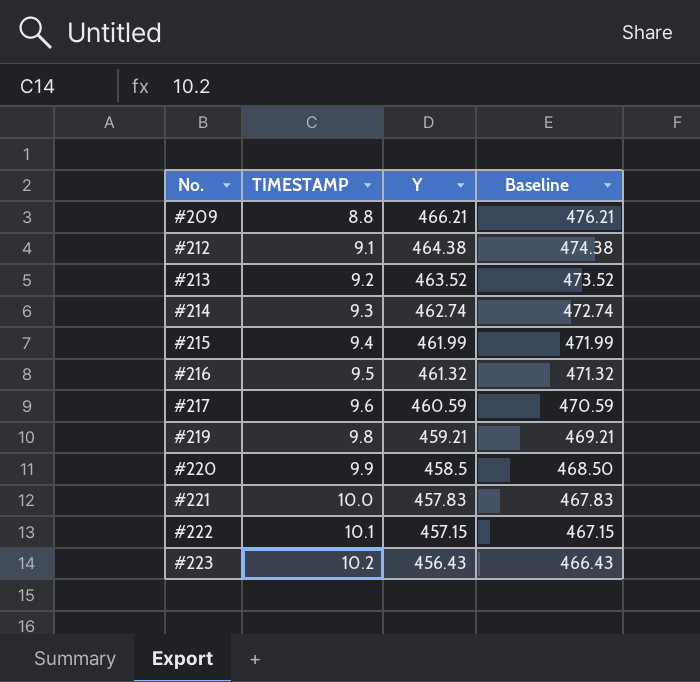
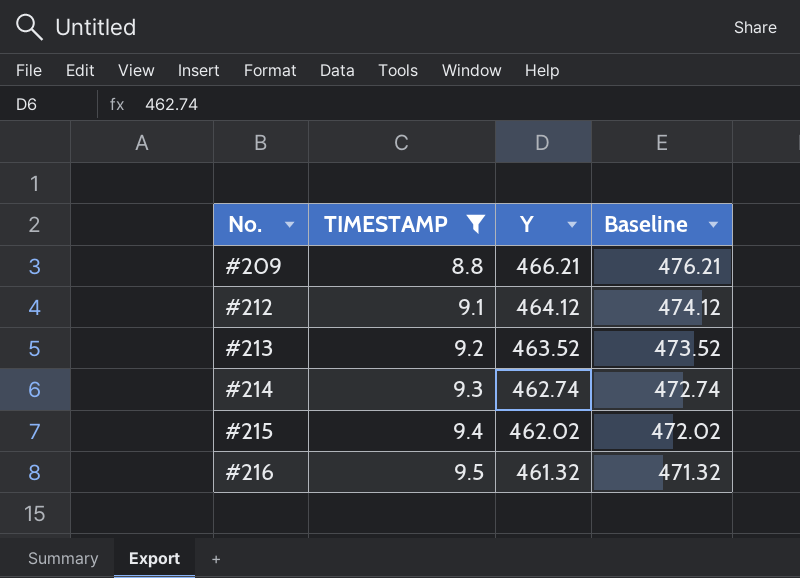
filter: none -> TIMESTAMP <= 9.5
#212 | Y: 464.38 -> 464.12
#212 | Baseline: 474.38 -> 474.12
#215 | Y: 461.99 -> 462.02
#215 | Baseline: 471.99 -> 472.02

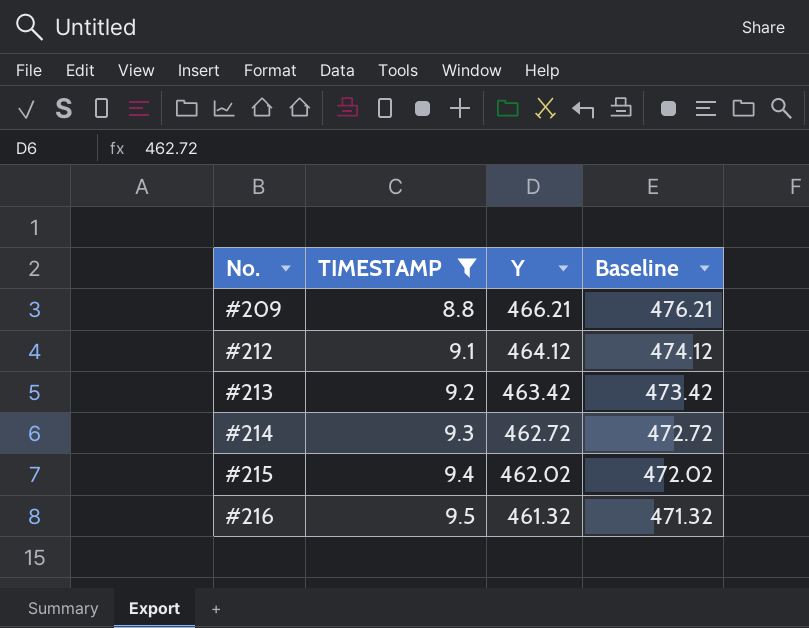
#213 | Y: 463.52 -> 463.42
#213 | Baseline: 473.52 -> 473.42
#214 | Y: 462.74 -> 462.72
#214 | Baseline: 472.74 -> 472.72

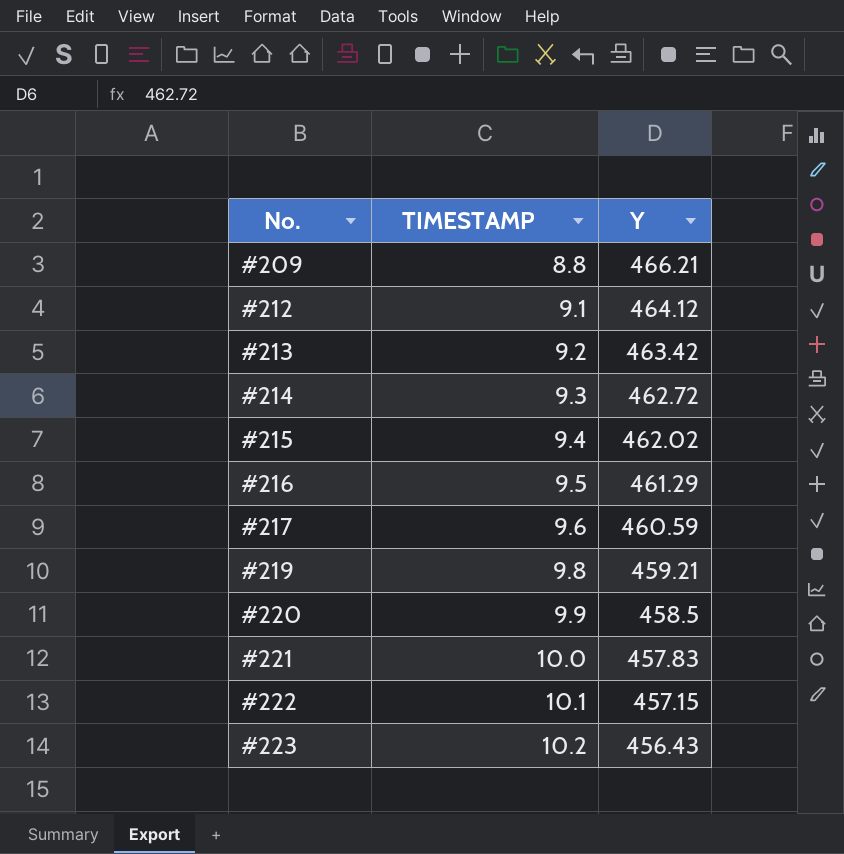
filter: TIMESTAMP <= 9.5 -> none
column Baseline | formula: [Y] + 10 -> none
#216 | Y: 461.32 -> 461.29

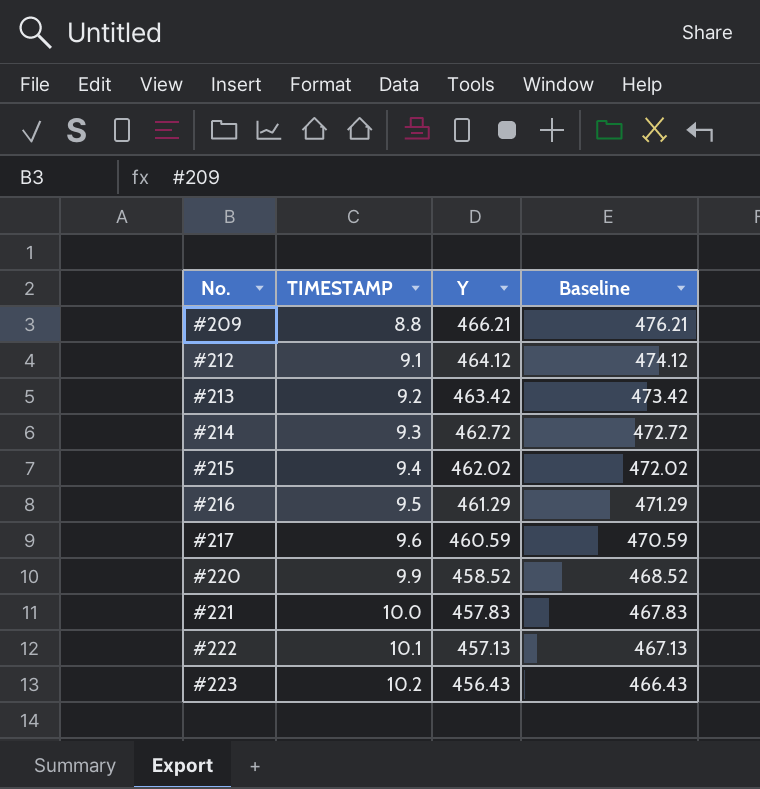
column Baseline | formula: none -> [Y] + 10
row #219: 9.8 | 459.21 -> none
#220 | Y: 458.5 -> 458.52
#222 | Y: 457.15 -> 457.13

